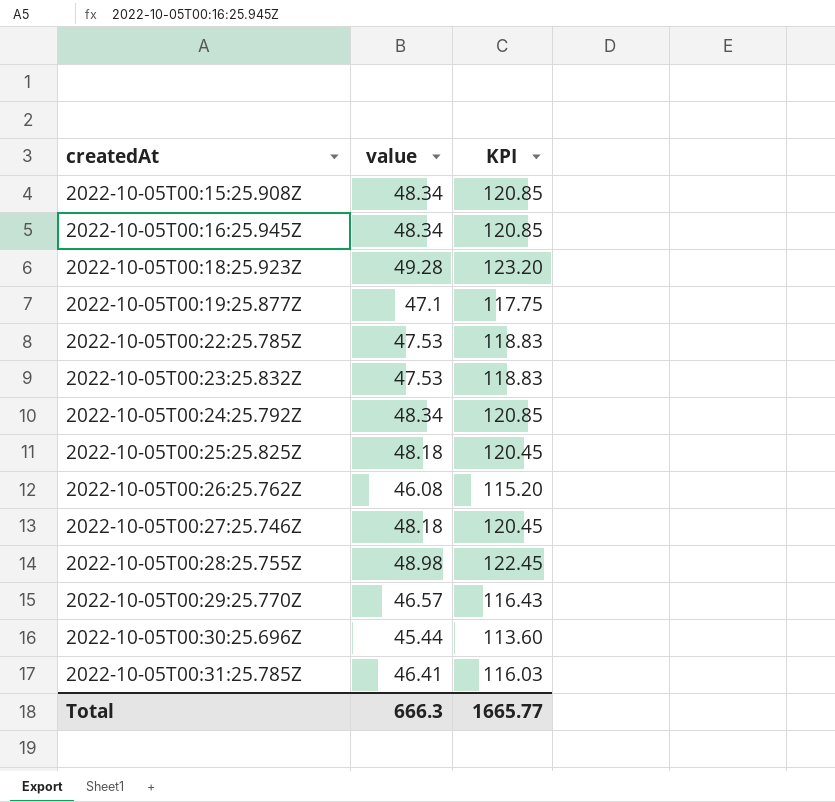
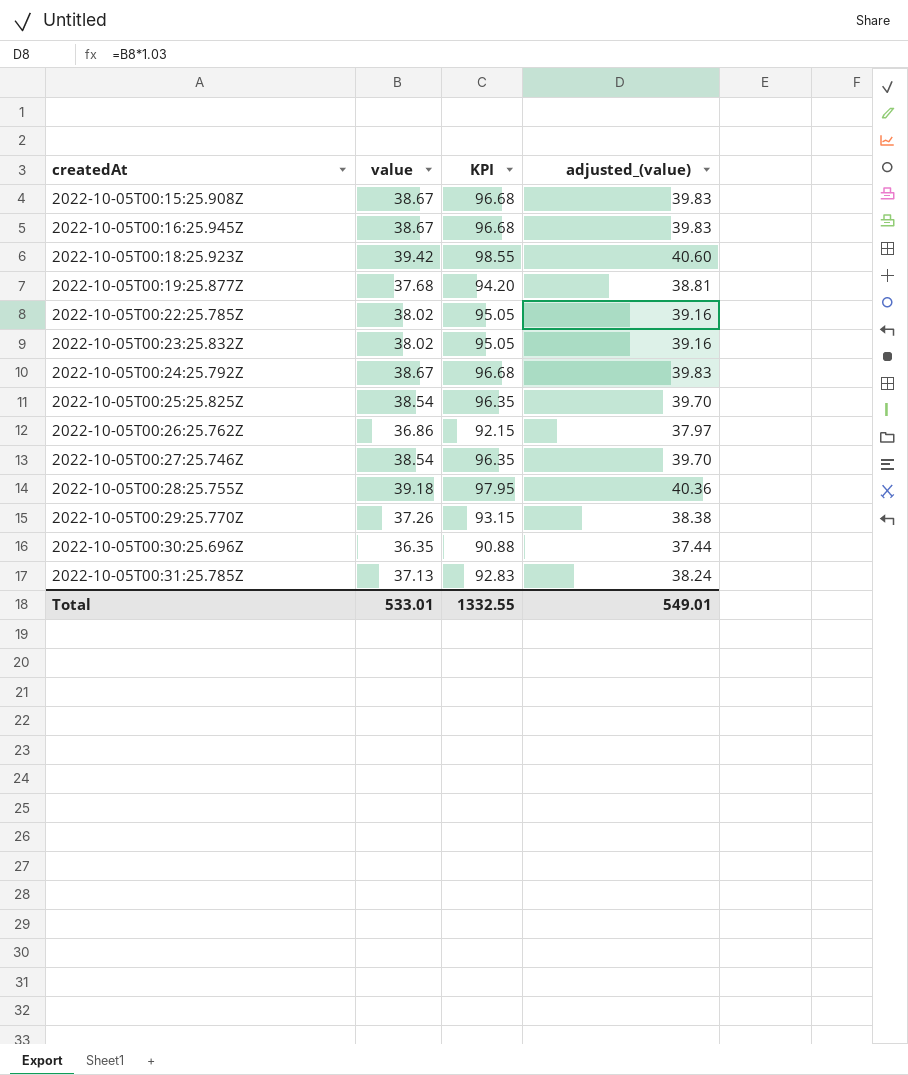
column adjusted_(value) | formula: none -> [value] * 1.03
2022-10-05T00:15:25.908Z | value: 48.34 -> 38.67
2022-10-05T00:15:25.908Z | KPI: 120.85 -> 96.68
2022-10-05T00:16:25.945Z | value: 48.34 -> 38.67
2022-10-05T00:16:25.945Z | KPI: 120.85 -> 96.68
2022-10-05T00:18:25.923Z | value: 49.28 -> 39.42
2022-10-05T00:18:25.923Z | KPI: 123.20 -> 98.55
2022-10-05T00:19:25.877Z | value: 47.1 -> 37.68
2022-10-05T00:19:25.877Z | KPI: 117.75 -> 94.20
2022-10-05T00:22:25.785Z | value: 47.53 -> 38.02
2022-10-05T00:22:25.785Z | KPI: 118.83 -> 95.05
2022-10-05T00:23:25.832Z | value: 47.53 -> 38.02
2022-10-05T00:23:25.832Z | KPI: 118.83 -> 95.05
2022-10-05T00:24:25.792Z | value: 48.34 -> 38.67
2022-10-05T00:24:25.792Z | KPI: 120.85 -> 96.68
2022-10-05T00:25:25.825Z | value: 48.18 -> 38.54
2022-10-05T00:25:25.825Z | KPI: 120.45 -> 96.35
2022-10-05T00:26:25.762Z | value: 46.08 -> 36.86
2022-10-05T00:26:25.762Z | KPI: 115.20 -> 92.15
2022-10-05T00:27:25.746Z | value: 48.18 -> 38.54
2022-10-05T00:27:25.746Z | KPI: 120.45 -> 96.35
2022-10-05T00:28:25.755Z | value: 48.98 -> 39.18
2022-10-05T00:28:25.755Z | KPI: 122.45 -> 97.95
2022-10-05T00:29:25.770Z | value: 46.57 -> 37.26
2022-10-05T00:29:25.770Z | KPI: 116.43 -> 93.15
2022-10-05T00:30:25.696Z | value: 45.44 -> 36.35
2022-10-05T00:30:25.696Z | KPI: 113.60 -> 90.88
2022-10-05T00:31:25.785Z | value: 46.41 -> 37.13
2022-10-05T00:31:25.785Z | KPI: 116.03 -> 92.83
Total | value: 666.3 -> 533.01
Total | KPI: 1665.77 -> 1332.55

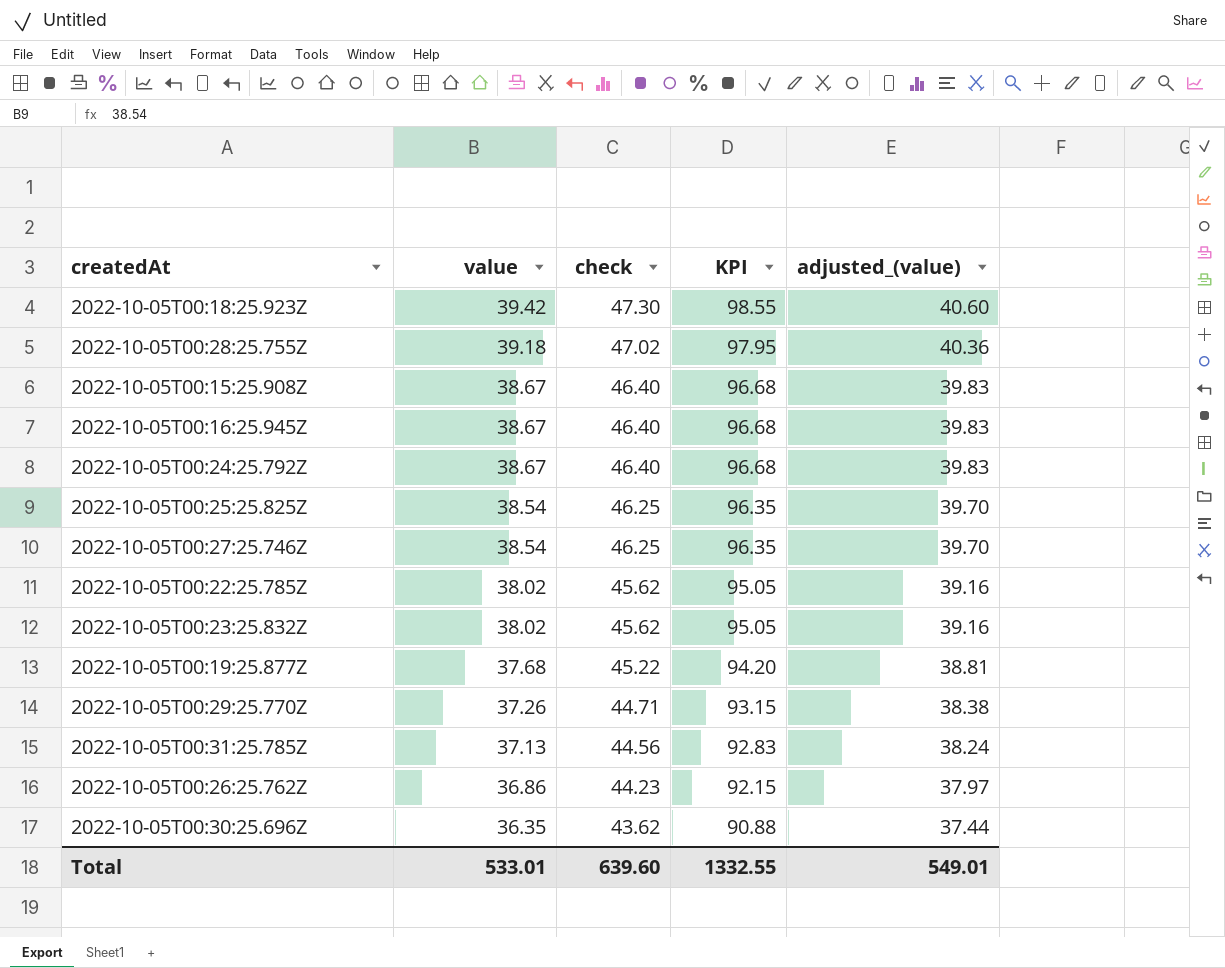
row order: createdAt ascending -> value descending
column check | formula: none -> [value] * 1.2

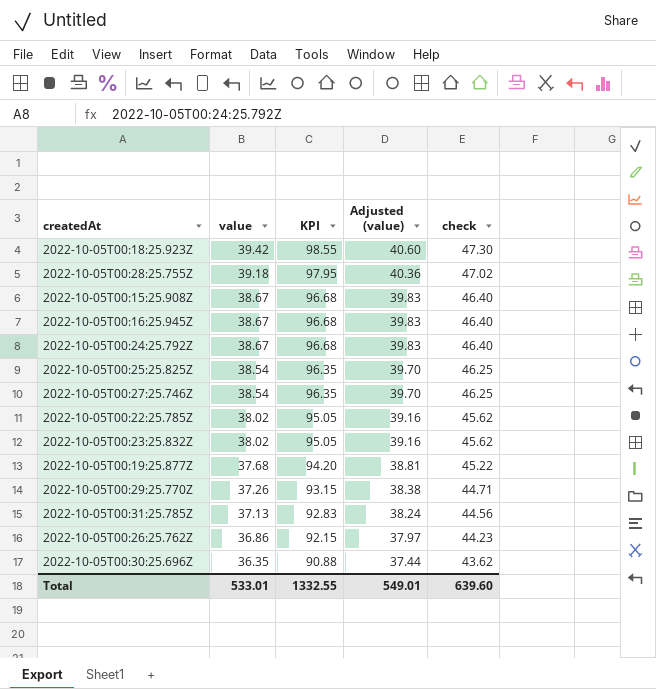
column name: adjusted_(value) -> Adjusted (value)
column check | position: 3 -> 5

